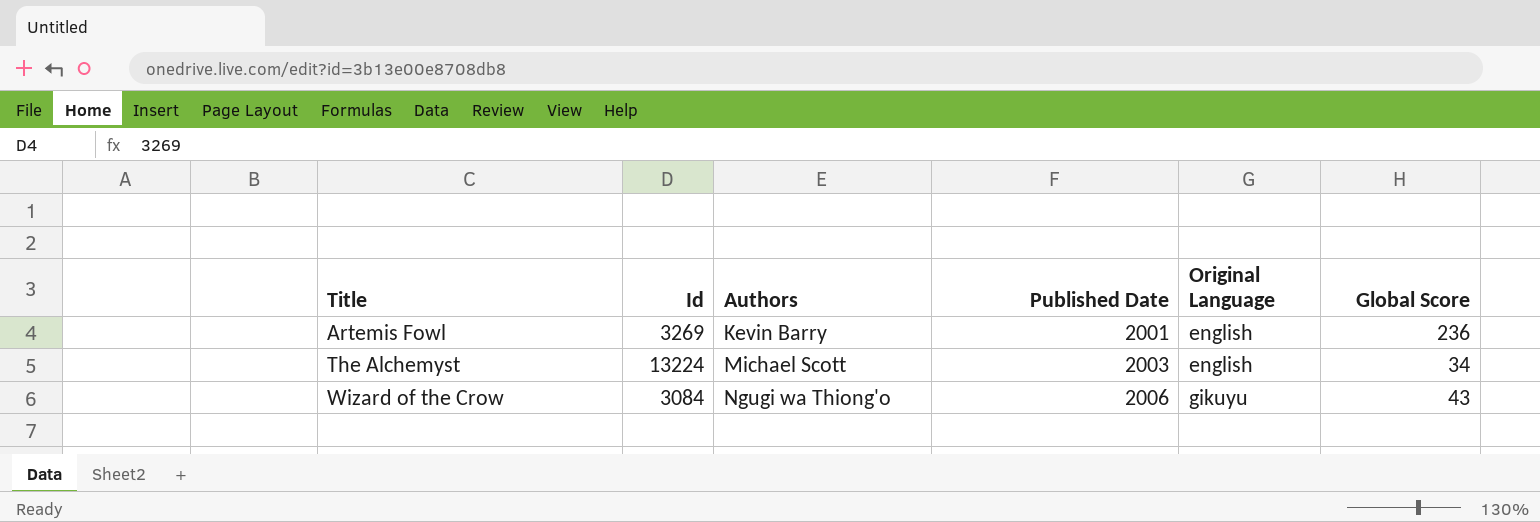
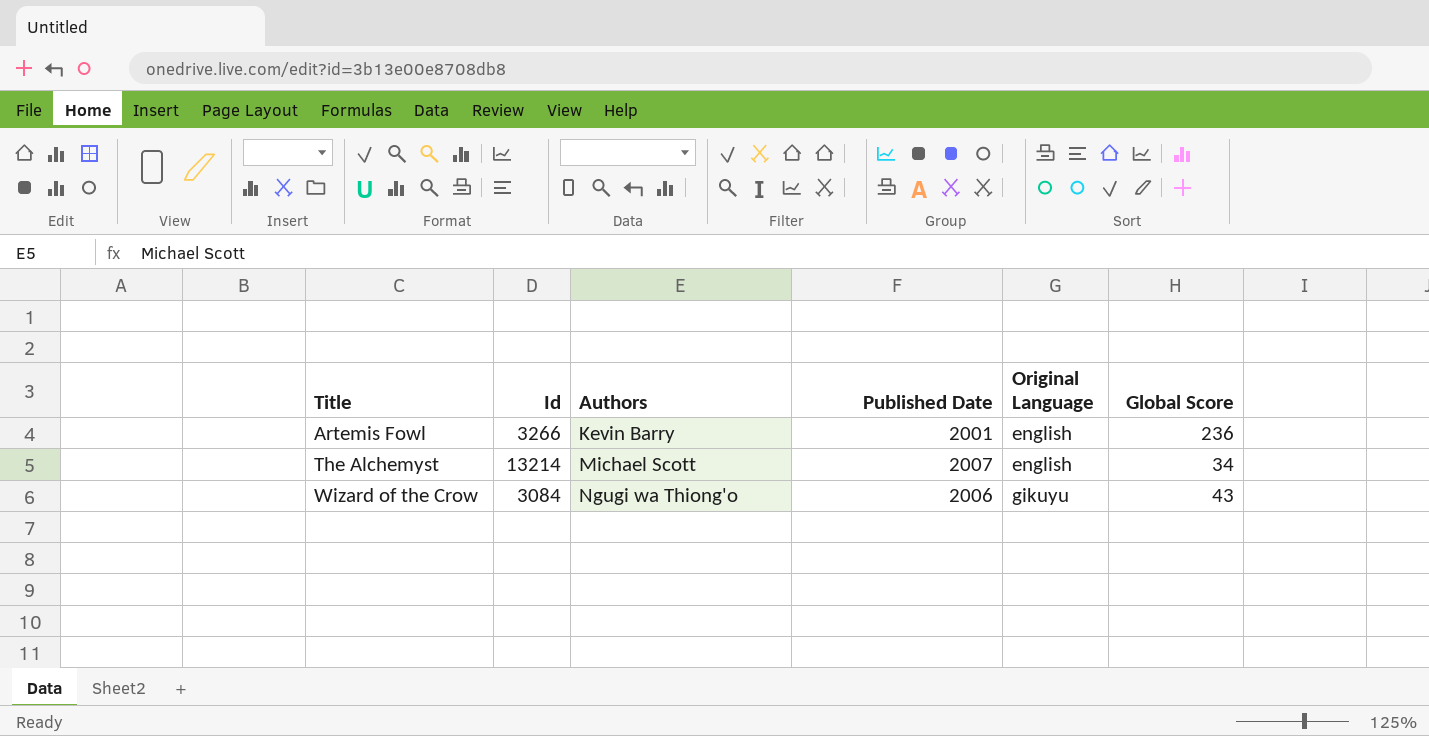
Artemis Fowl | Id: 3269 -> 3266
The Alchemyst | Id: 13224 -> 13214
The Alchemyst | Published Date: 2003 -> 2007

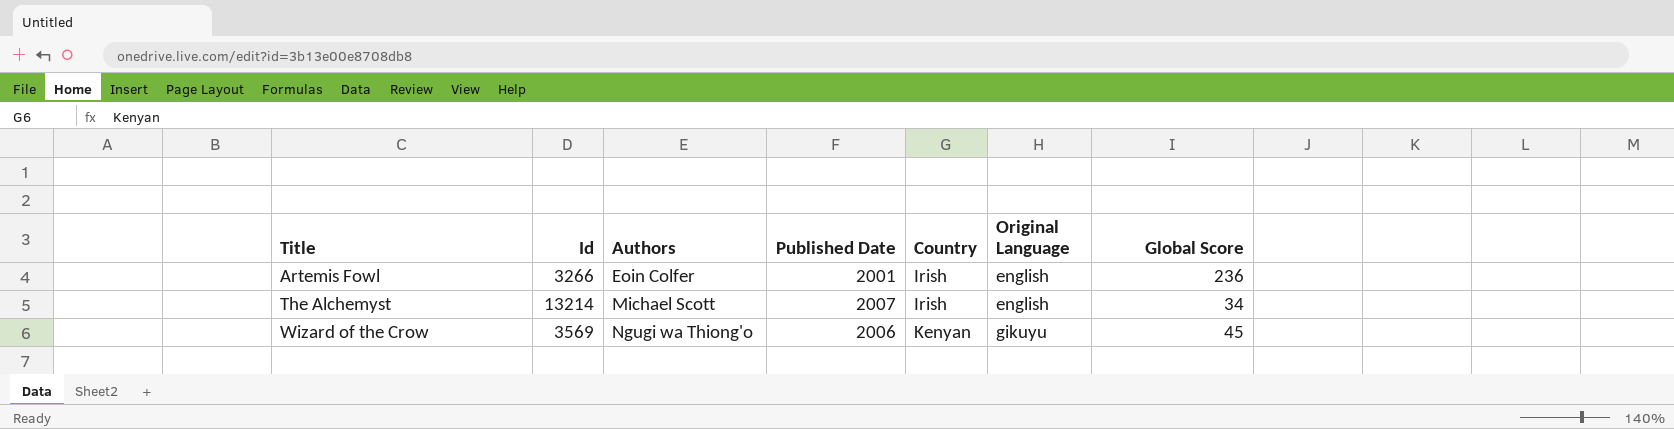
column Country | position: none -> 5
Artemis Fowl | Authors: Kevin Barry -> Eoin Colfer
Wizard of the Crow | Id: 3084 -> 3569
Wizard of the Crow | Global Score: 43 -> 45

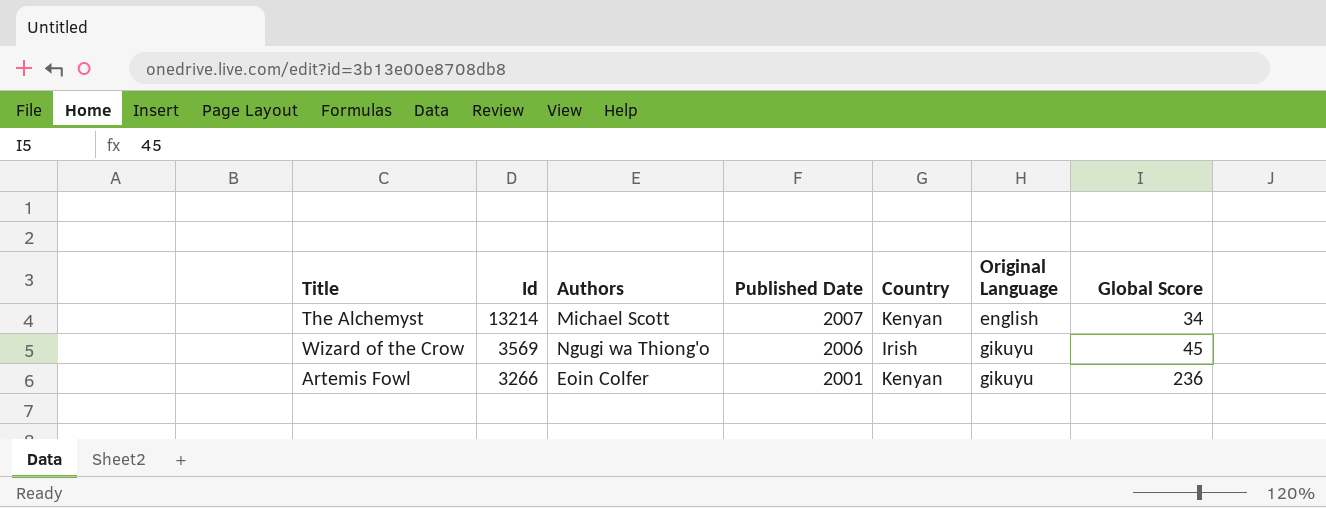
row order: Title ascending -> Id descending
The Alchemyst | Country: Irish -> Kenyan
Wizard of the Crow | Country: Kenyan -> Irish
Artemis Fowl | Country: Irish -> Kenyan
Artemis Fowl | Original Language: english -> gikuyu

